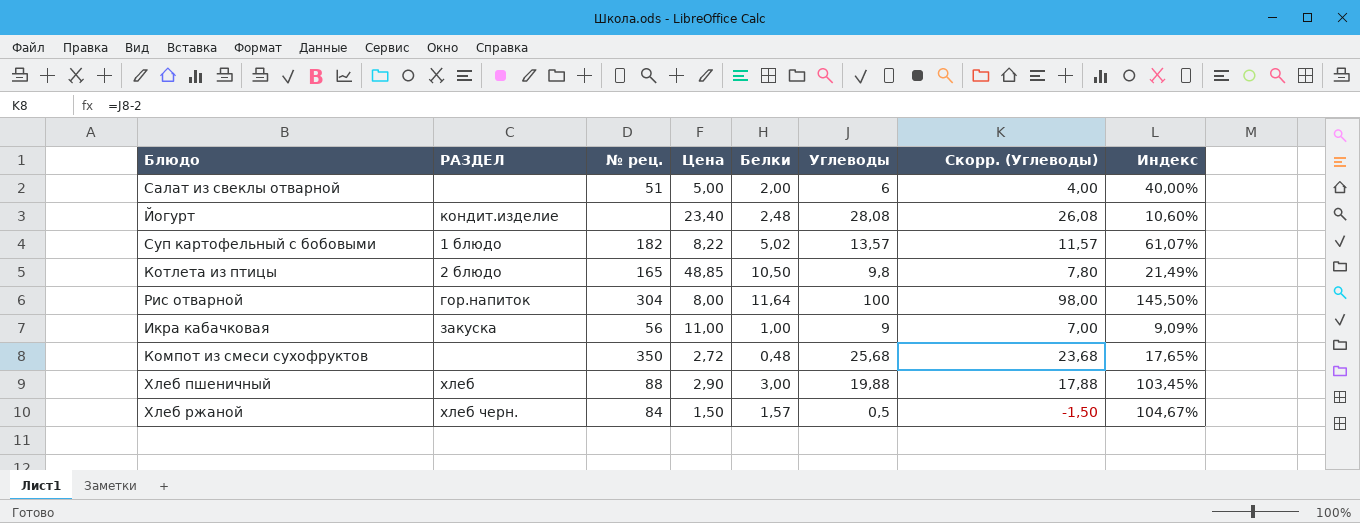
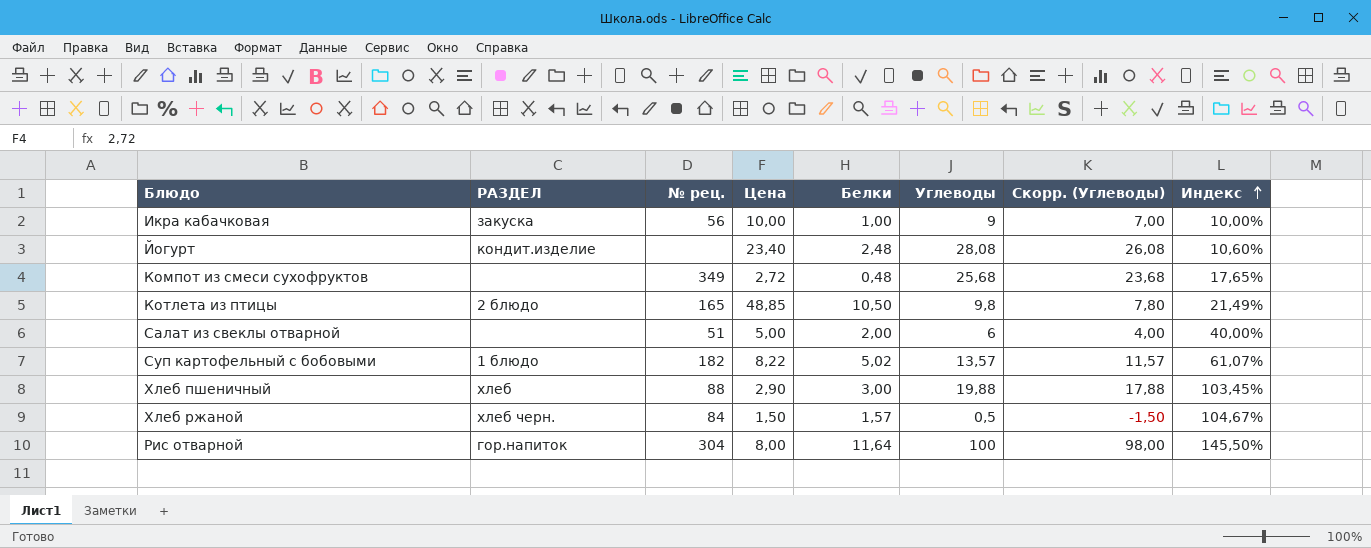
row order: none -> Индекс ascending
Икра кабачковая | Цена: 11,00 -> 10,00
Икра кабачковая | Индекс: 9,09% -> 10,00%
Компот из смеси сухофруктов | № рец.: 350 -> 349

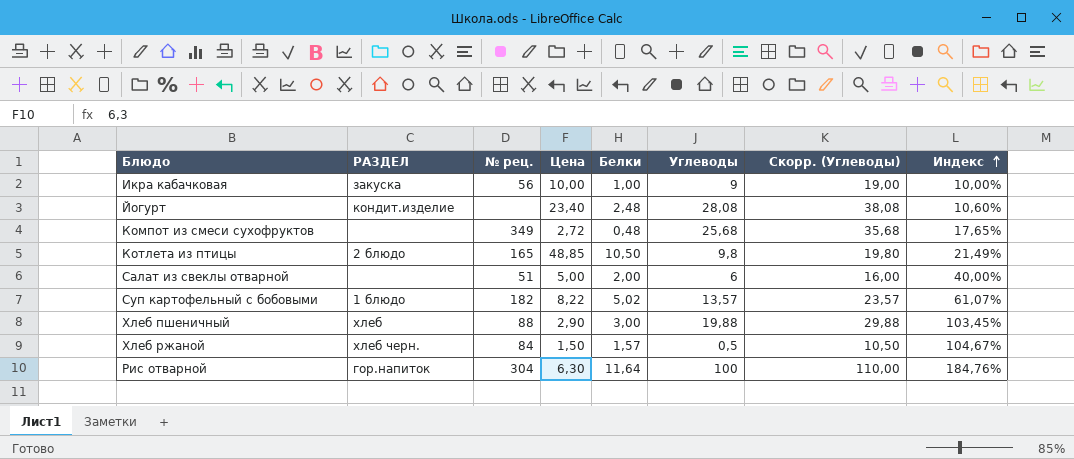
column Скорр. (Углеводы) | formula: [Углеводы] - 2 -> [Углеводы] + 10
Рис отварной | Цена: 8,00 -> 6,30
Рис отварной | Индекс: 145,50% -> 184,76%

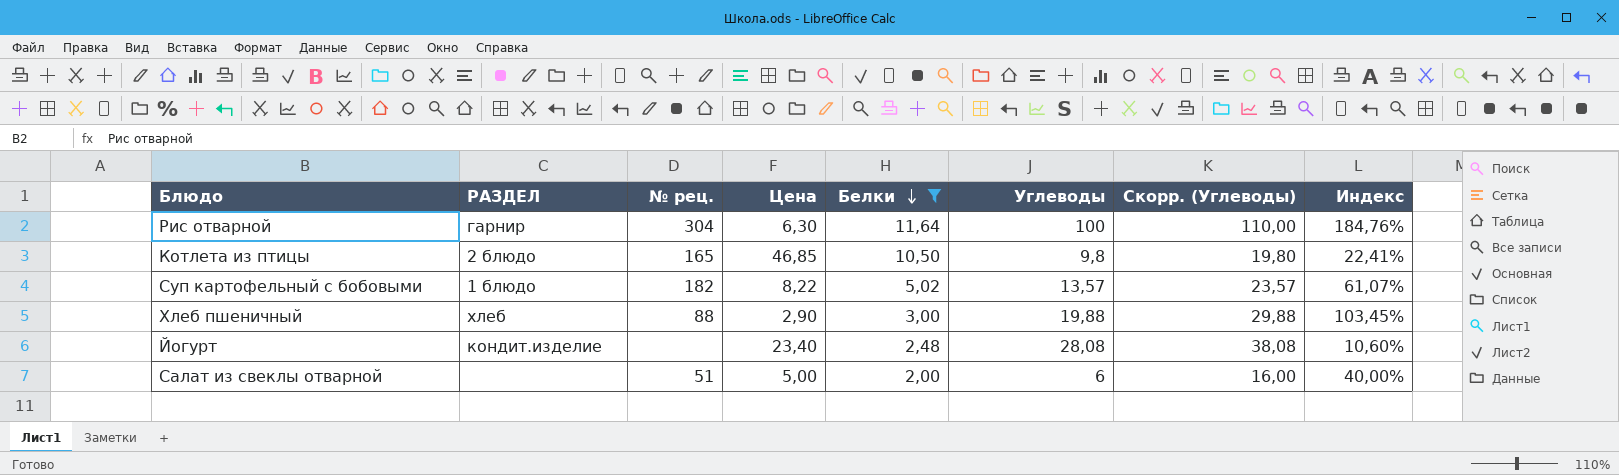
filter: none -> Белки >= 2,00
row order: Индекс ascending -> Белки descending
Рис отварной | РАЗДЕЛ: гор.напиток -> гарнир
Котлета из птицы | Цена: 48,85 -> 46,85
Котлета из птицы | Индекс: 21,49% -> 22,41%

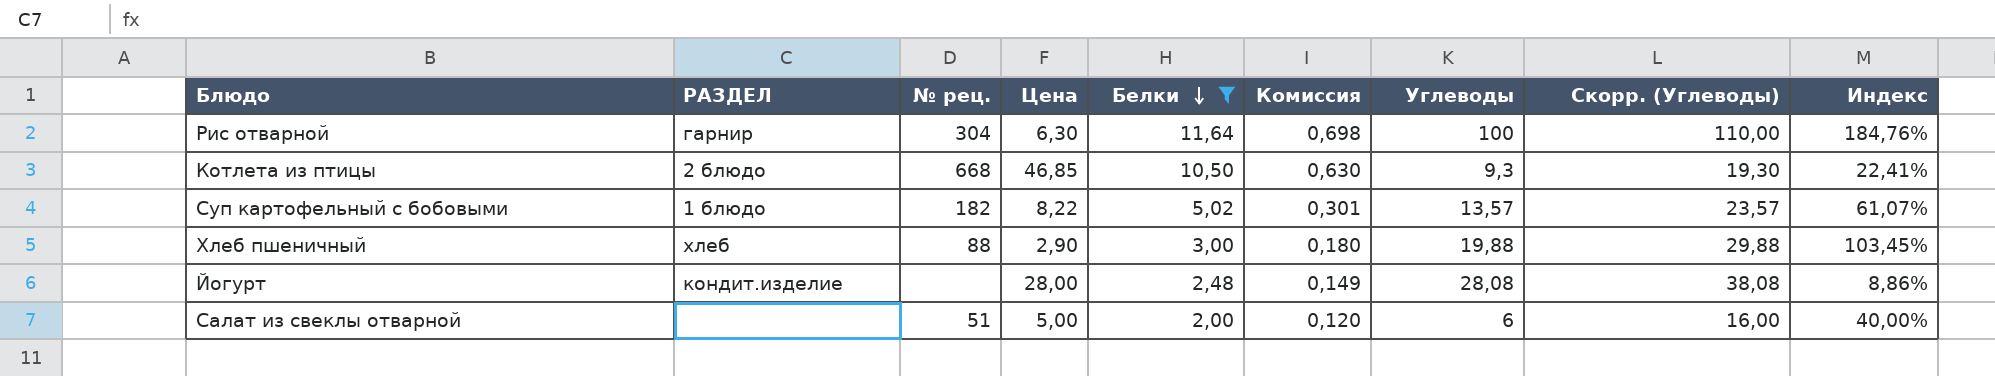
column Комиссия | formula: none -> [Белки] * 0,06
Котлета из птицы | № рец.: 165 -> 668
Котлета из птицы | Углеводы: 9,8 -> 9,3
Котлета из птицы | Скорр. (Углеводы): 19,80 -> 19,30
Йогурт | Цена: 23,40 -> 28,00
Йогурт | Индекс: 10,60% -> 8,86%

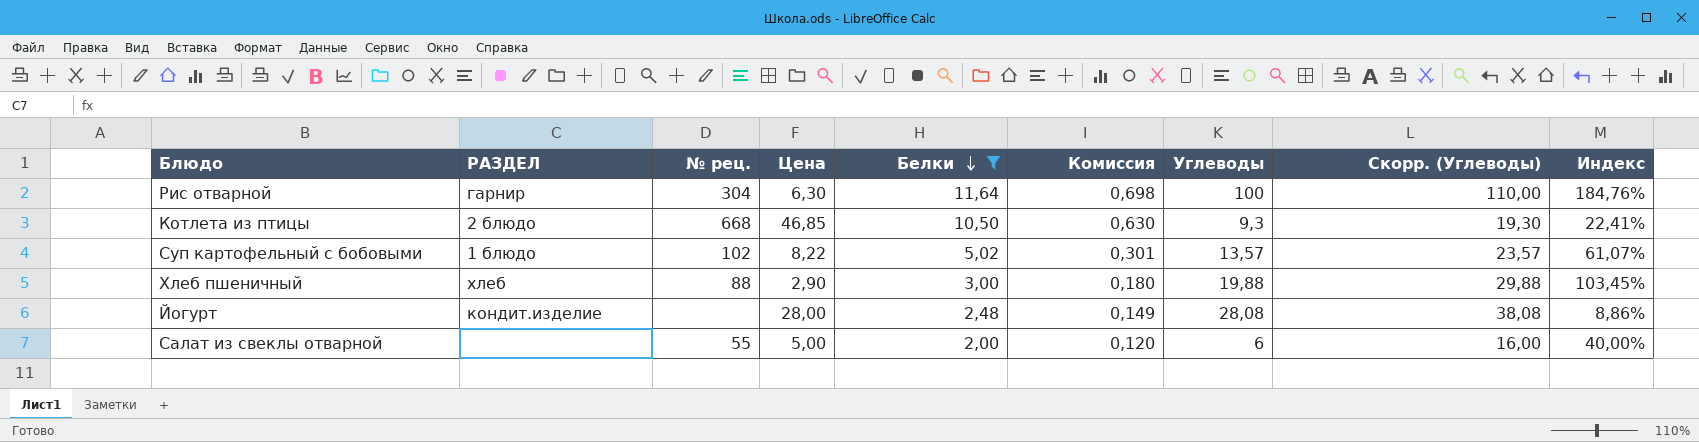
Суп картофельный с бобовыми | № рец.: 182 -> 102
Салат из свеклы отварной | № рец.: 51 -> 55

